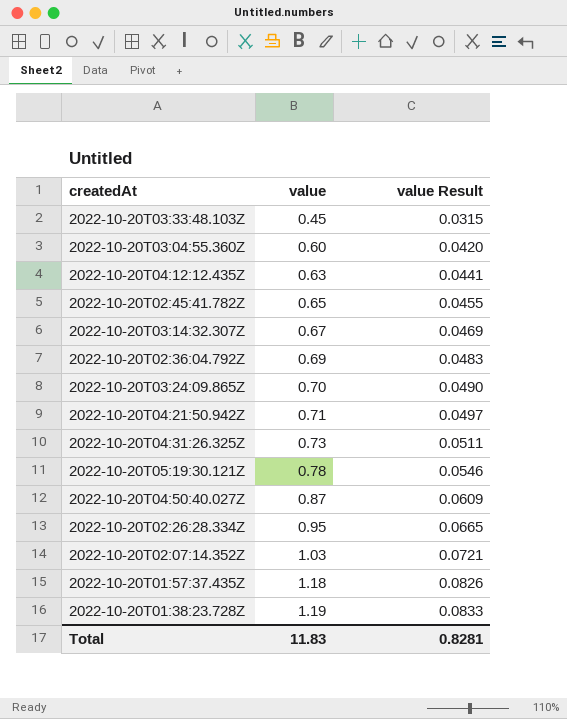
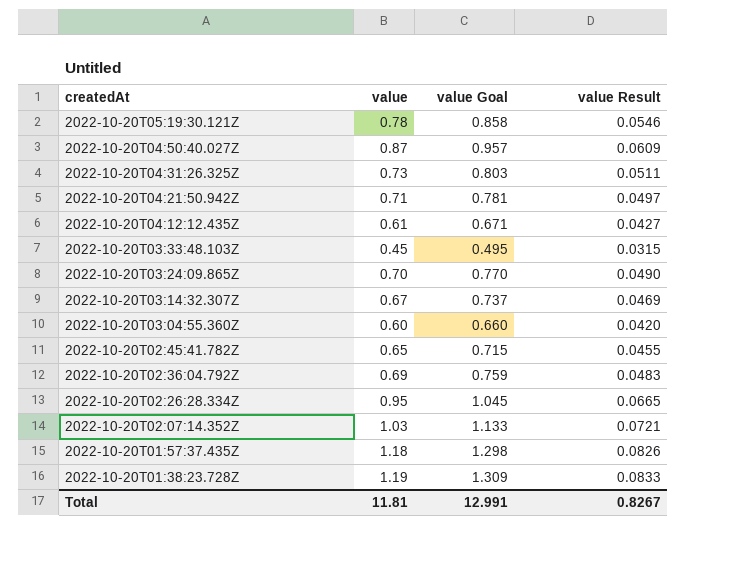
row order: value ascending -> createdAt descending
column value Goal | formula: none -> [value] * 1.1
2022-10-20T04:12:12.435Z | value: 0.63 -> 0.61
2022-10-20T04:12:12.435Z | value Result: 0.0441 -> 0.0427
Total | value: 11.83 -> 11.81
Total | value Result: 0.8281 -> 0.8267

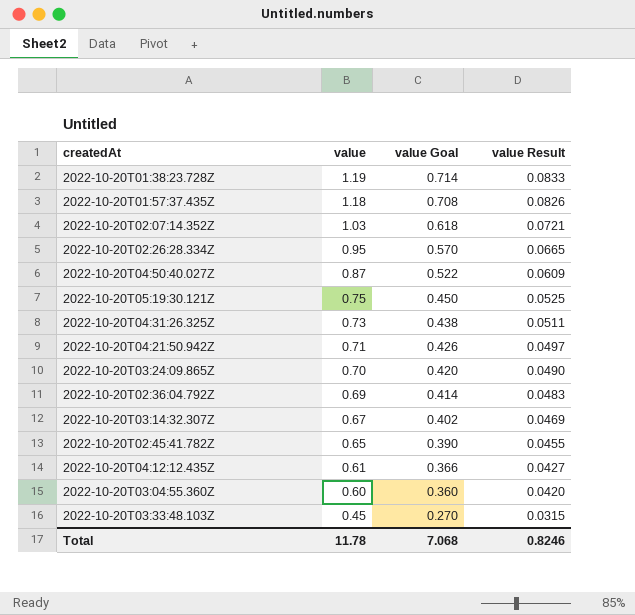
row order: createdAt descending -> value descending
column value Goal | formula: [value] * 1.1 -> [value] * 0.6
2022-10-20T05:19:30.121Z | value: 0.78 -> 0.75
2022-10-20T05:19:30.121Z | value Result: 0.0546 -> 0.0525
Total | value: 11.81 -> 11.78
Total | value Goal: 12.991 -> 7.068
Total | value Result: 0.8267 -> 0.8246

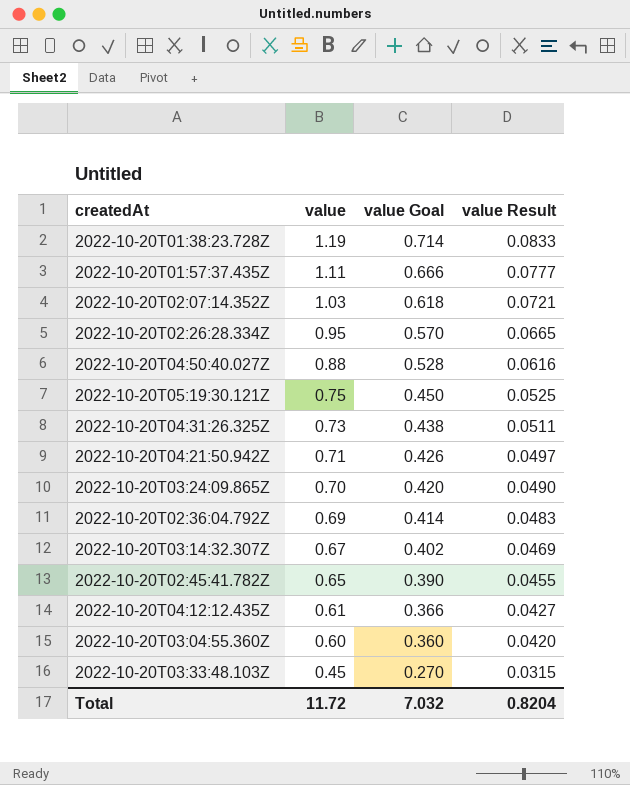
2022-10-20T01:57:37.435Z | value: 1.18 -> 1.11
2022-10-20T01:57:37.435Z | value Goal: 0.708 -> 0.666
2022-10-20T01:57:37.435Z | value Result: 0.0826 -> 0.0777
2022-10-20T04:50:40.027Z | value: 0.87 -> 0.88
2022-10-20T04:50:40.027Z | value Goal: 0.522 -> 0.528
2022-10-20T04:50:40.027Z | value Result: 0.0609 -> 0.0616
Total | value: 11.78 -> 11.72
Total | value Goal: 7.068 -> 7.032
Total | value Result: 0.8246 -> 0.8204

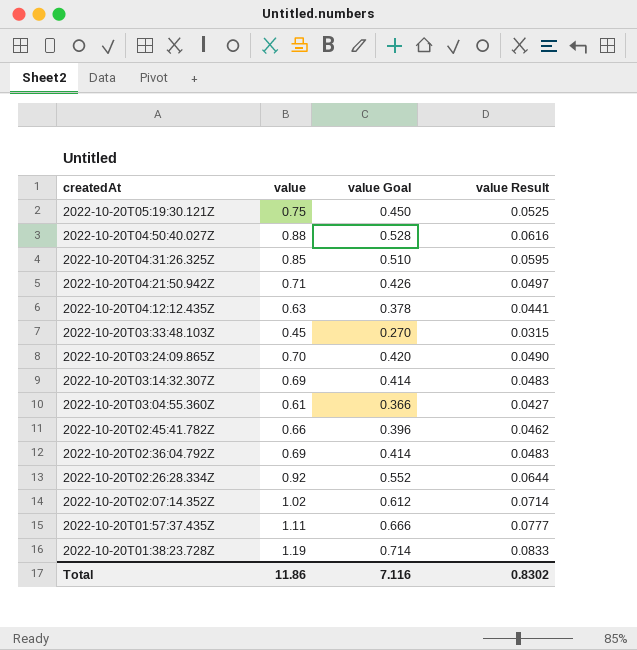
row order: value descending -> createdAt descending
2022-10-20T04:31:26.325Z | value: 0.73 -> 0.85
2022-10-20T04:31:26.325Z | value Goal: 0.438 -> 0.510
2022-10-20T04:31:26.325Z | value Result: 0.0511 -> 0.0595
2022-10-20T04:12:12.435Z | value: 0.61 -> 0.63
2022-10-20T04:12:12.435Z | value Goal: 0.366 -> 0.378
2022-10-20T04:12:12.435Z | value Result: 0.0427 -> 0.0441
2022-10-20T03:14:32.307Z | value: 0.67 -> 0.69
2022-10-20T03:14:32.307Z | value Goal: 0.402 -> 0.414
2022-10-20T03:14:32.307Z | value Result: 0.0469 -> 0.0483
2022-10-20T03:04:55.360Z | value: 0.60 -> 0.61
2022-10-20T03:04:55.360Z | value Goal: 0.360 -> 0.366
2022-10-20T03:04:55.360Z | value Result: 0.0420 -> 0.0427
2022-10-20T02:45:41.782Z | value: 0.65 -> 0.66
2022-10-20T02:45:41.782Z | value Goal: 0.390 -> 0.396
2022-10-20T02:45:41.782Z | value Result: 0.0455 -> 0.0462
2022-10-20T02:26:28.334Z | value: 0.95 -> 0.92
2022-10-20T02:26:28.334Z | value Goal: 0.570 -> 0.552
2022-10-20T02:26:28.334Z | value Result: 0.0665 -> 0.0644
2022-10-20T02:07:14.352Z | value: 1.03 -> 1.02
2022-10-20T02:07:14.352Z | value Goal: 0.618 -> 0.612
2022-10-20T02:07:14.352Z | value Result: 0.0721 -> 0.0714
Total | value: 11.72 -> 11.86
Total | value Goal: 7.032 -> 7.116
Total | value Result: 0.8204 -> 0.8302

